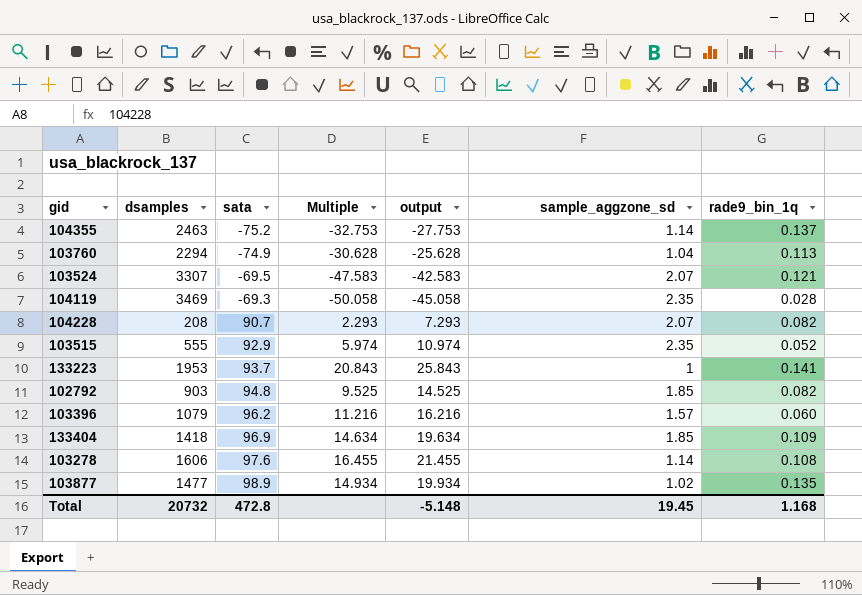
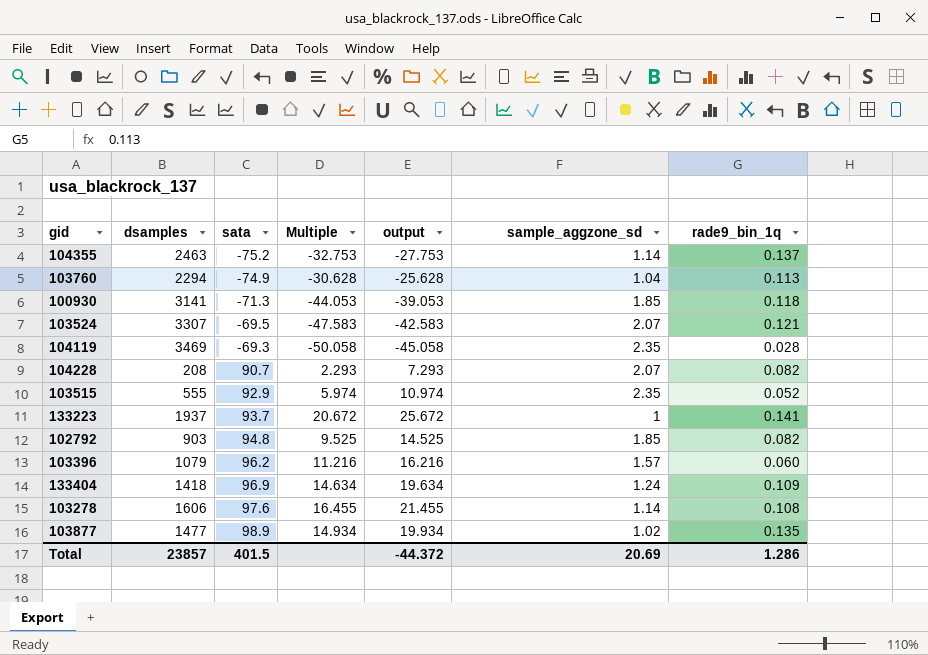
row 100930: none -> 3141 | -71.3 | -44.053 | -39.053 | 1.85 | 0.118
133223 | dsamples: 1953 -> 1937
133223 | Multiple: 20.843 -> 20.672
133223 | output: 25.843 -> 25.672
133404 | sample_aggzone_sd: 1.85 -> 1.24
Total | dsamples: 20732 -> 23857
Total | sata: 472.8 -> 401.5
Total | output: -5.148 -> -44.372
Total | sample_aggzone_sd: 19.45 -> 20.69
Total | rade9_bin_1q: 1.168 -> 1.286

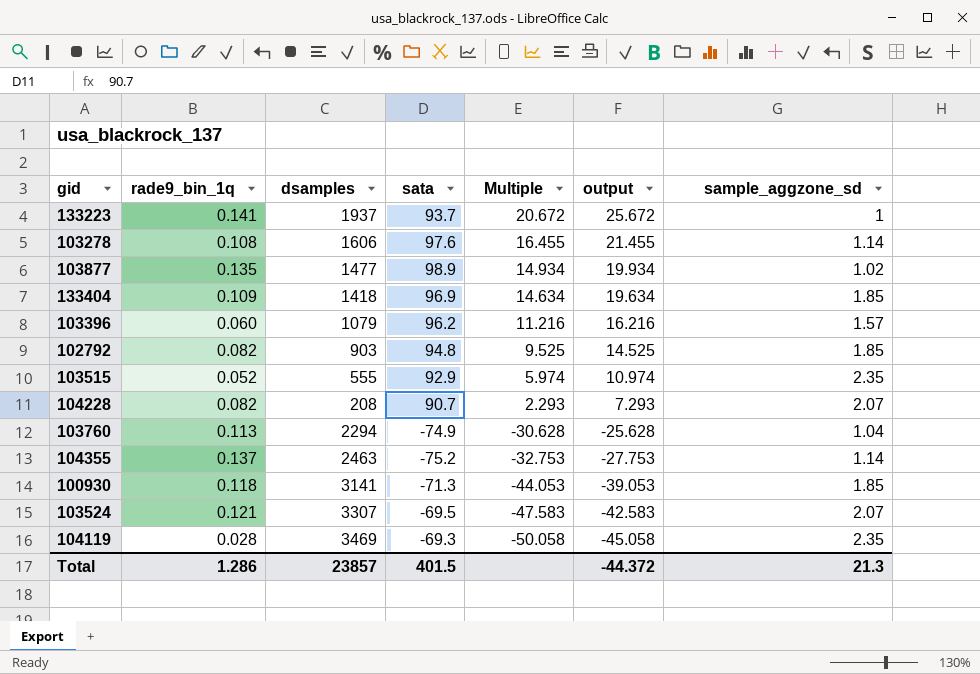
row order: sata ascending -> Multiple descending
column rade9_bin_1q | position: 7 -> 2
133404 | sample_aggzone_sd: 1.24 -> 1.85
Total | sample_aggzone_sd: 20.69 -> 21.3

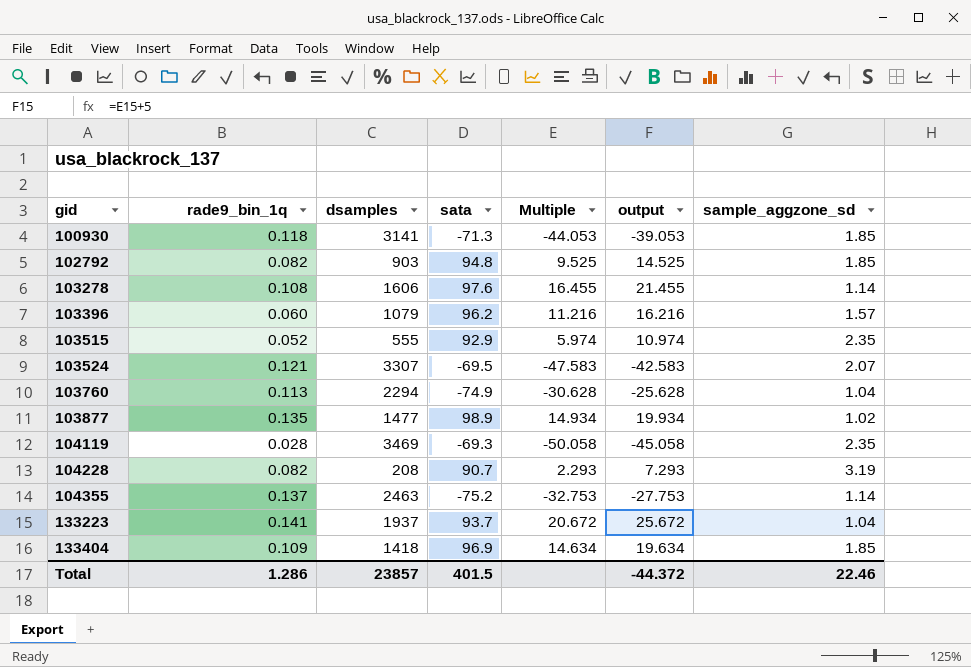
row order: Multiple descending -> gid ascending
104228 | sample_aggzone_sd: 2.07 -> 3.19
133223 | sample_aggzone_sd: 1 -> 1.04
Total | sample_aggzone_sd: 21.3 -> 22.46

